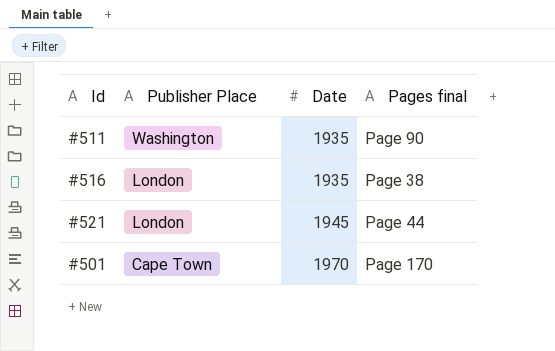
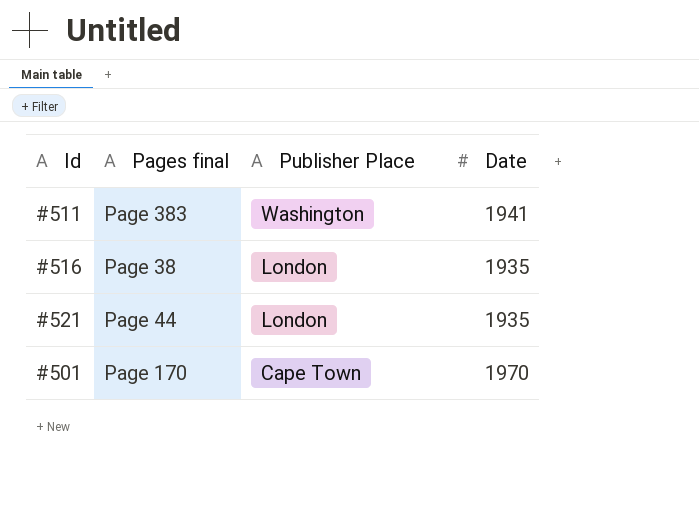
column Pages final | position: 4 -> 2
#511 | Pages final: Page 90 -> Page 383
#511 | Date: 1935 -> 1941
#521 | Date: 1945 -> 1935

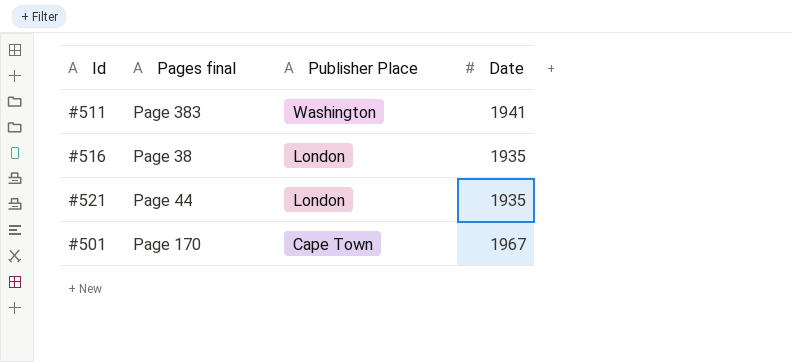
#501 | Date: 1970 -> 1967

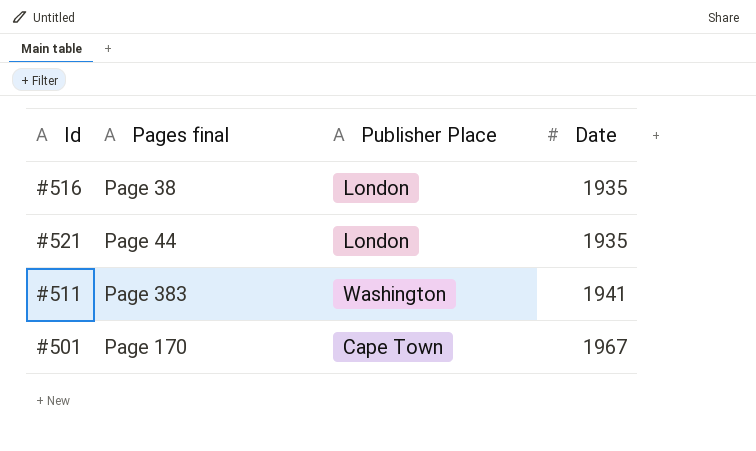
row order: Publisher Place descending -> Date ascending

